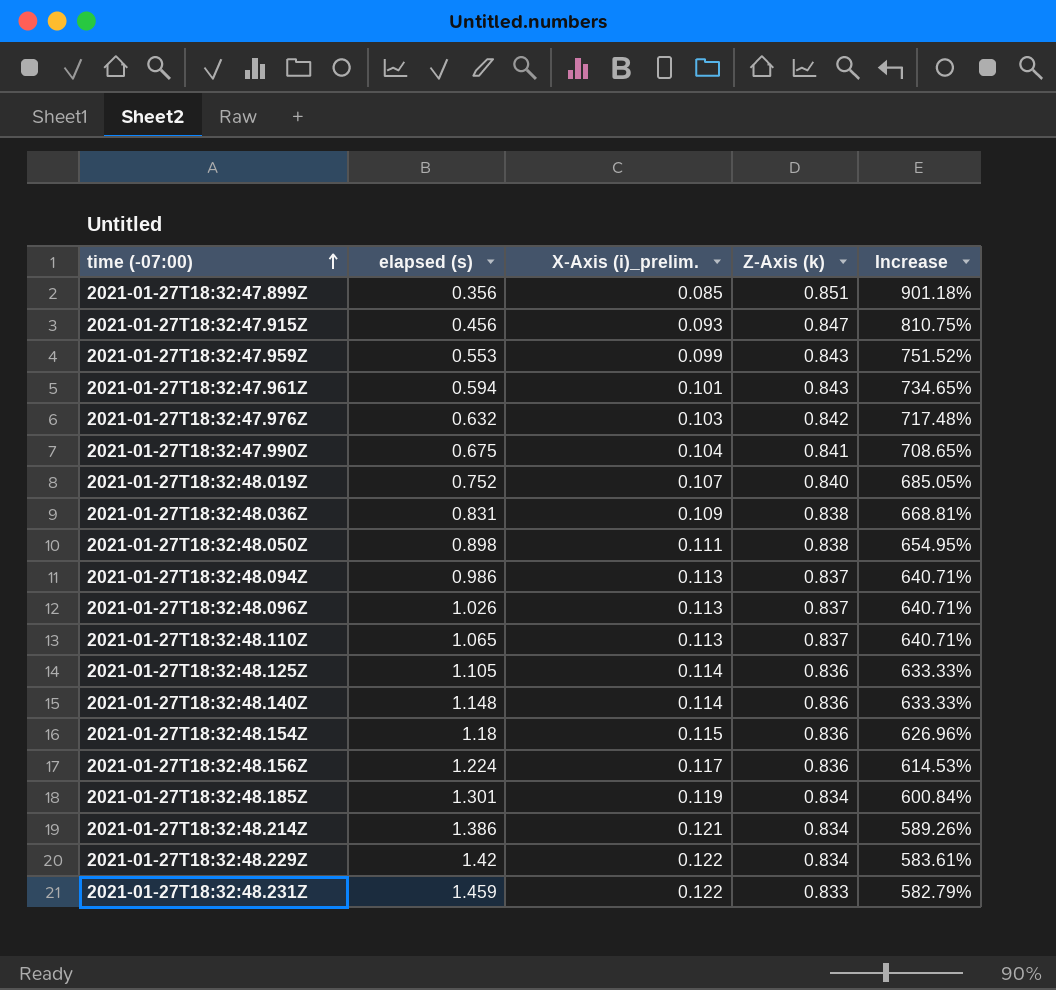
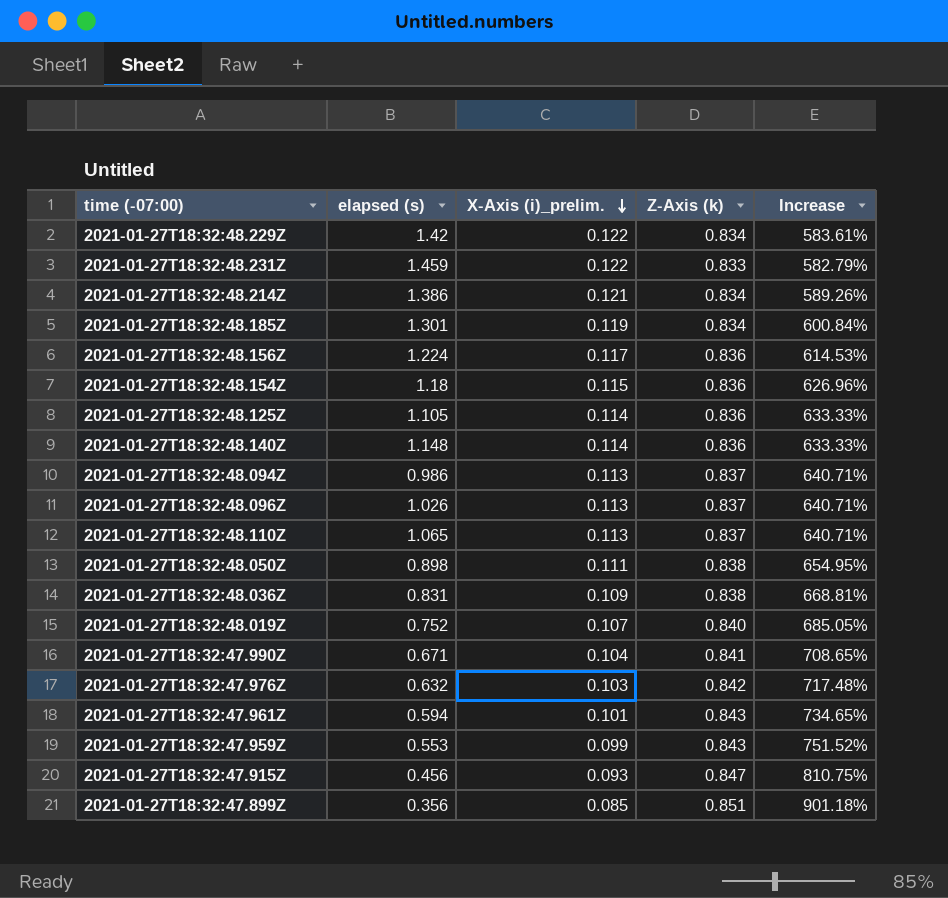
row order: time (-07:00) ascending -> X-Axis (i)_prelim. descending
2021-01-27T18:32:47.990Z | elapsed (s): 0.675 -> 0.671

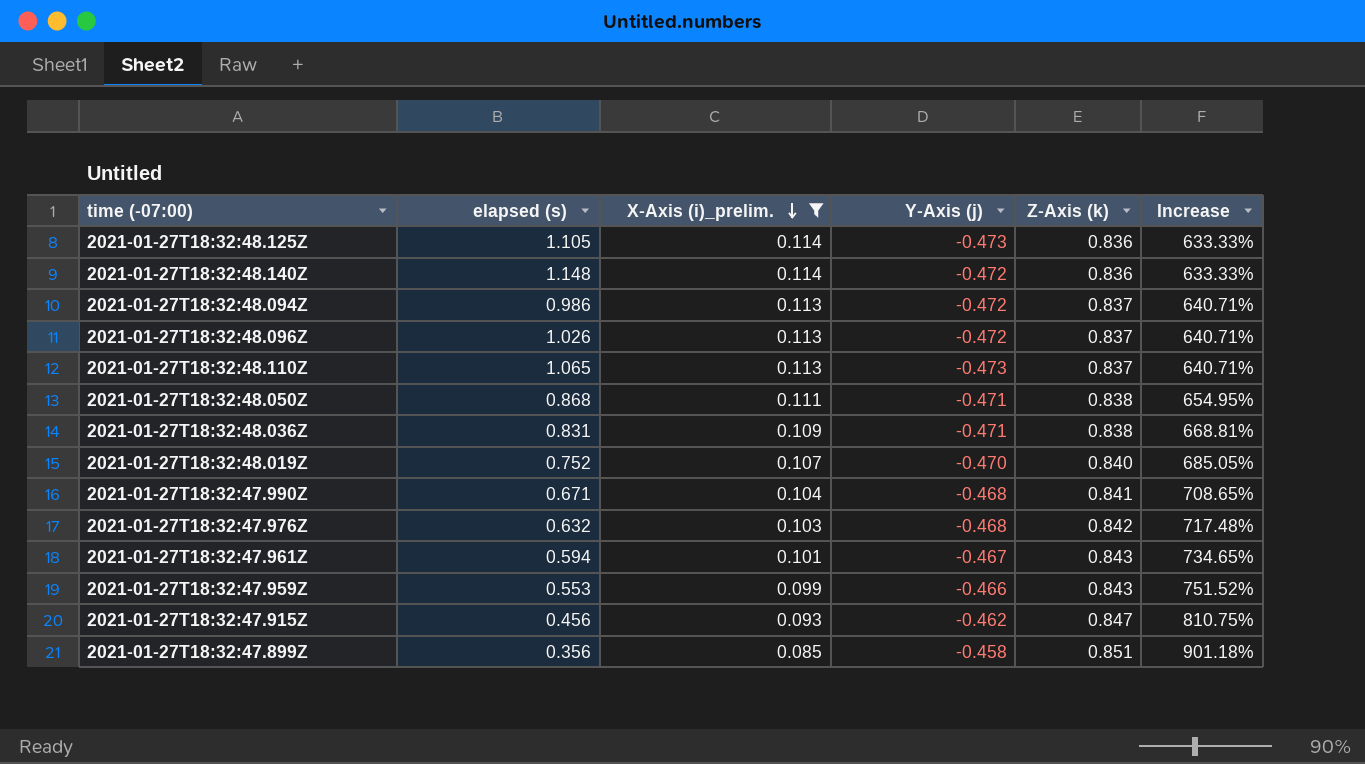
filter: none -> X-Axis (i)_prelim. <= 0.114
column Y-Axis (j) | position: none -> 4
2021-01-27T18:32:48.050Z | elapsed (s): 0.898 -> 0.868

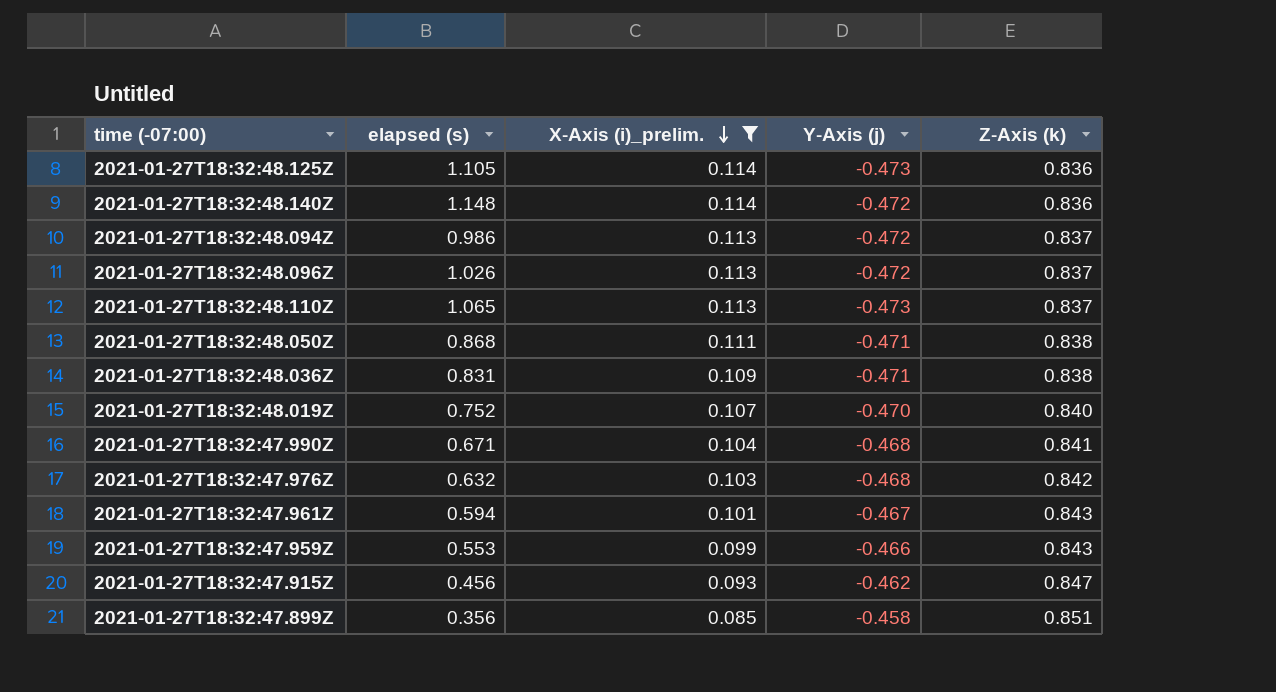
column Increase | formula: ([Z-Axis (k)] - [X-Axis (i)_prelim.]) / [X-Axis (i)_prelim.] -> none

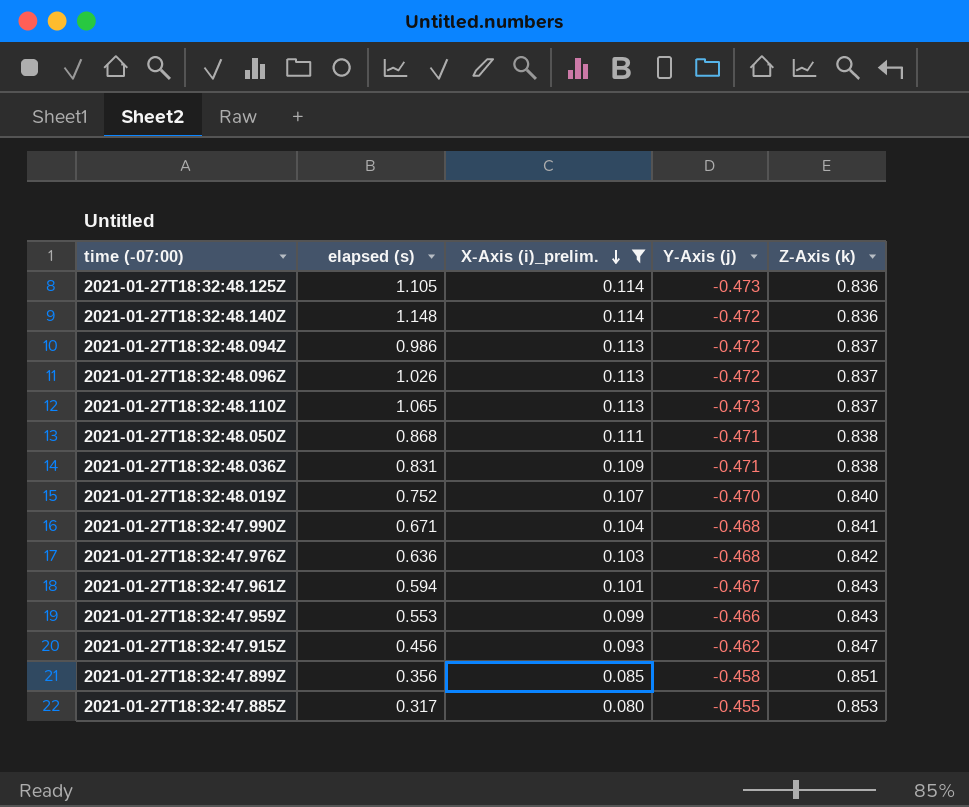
2021-01-27T18:32:47.976Z | elapsed (s): 0.632 -> 0.636
row 2021-01-27T18:32:47.885Z: none -> 0.317 | 0.080 | -0.455 | 0.853

